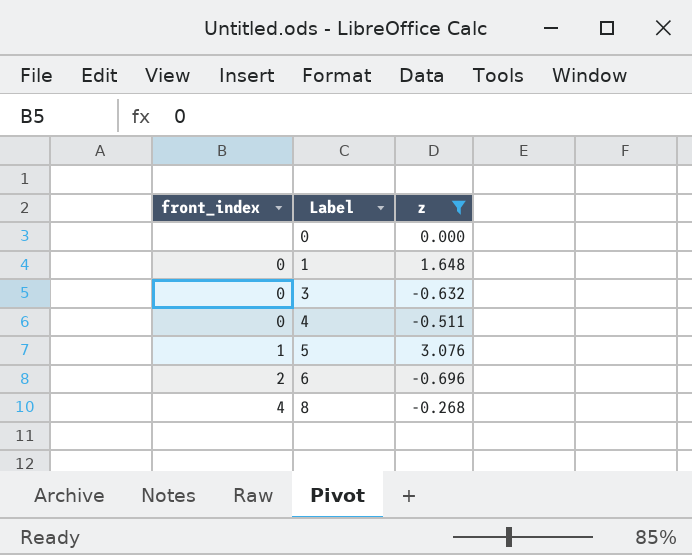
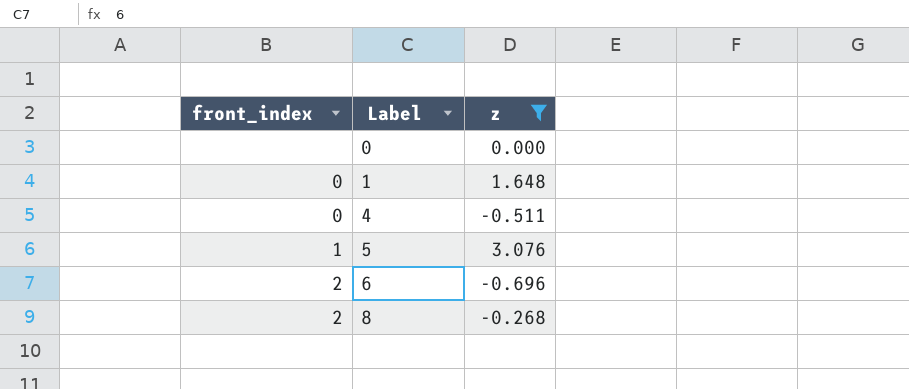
row 3: 0 | -0.632 -> none
8 | front_index: 4 -> 2

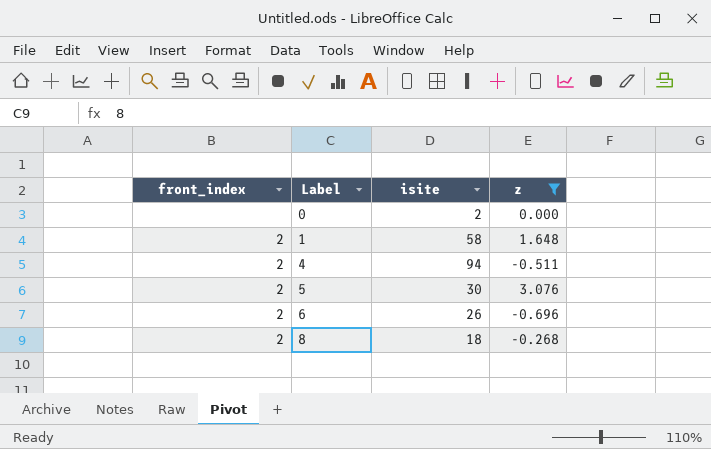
column isite | position: none -> 3
1 | front_index: 0 -> 2
4 | front_index: 0 -> 2
5 | front_index: 1 -> 2

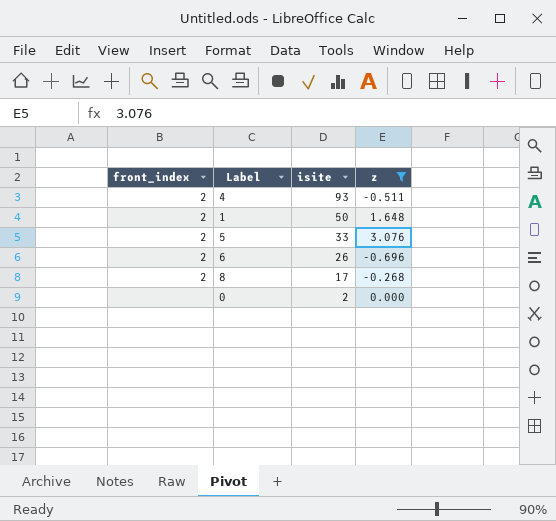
row order: Label ascending -> isite descending
4 | isite: 94 -> 93
1 | isite: 58 -> 50
5 | isite: 30 -> 33
8 | isite: 18 -> 17

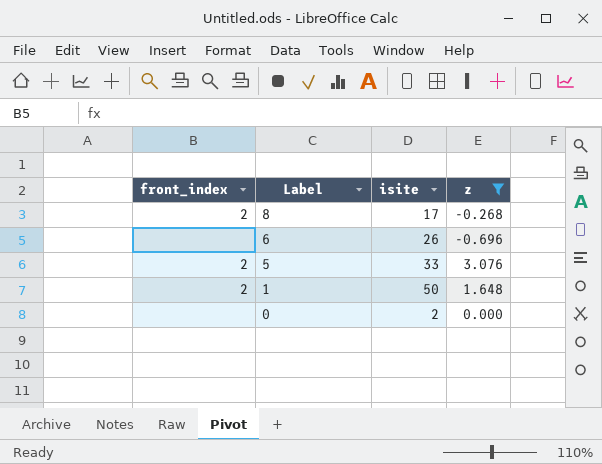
row order: isite descending -> Label descending
row 4: 2 | 93 | -0.511 -> none
6 | front_index: 2 -> none

